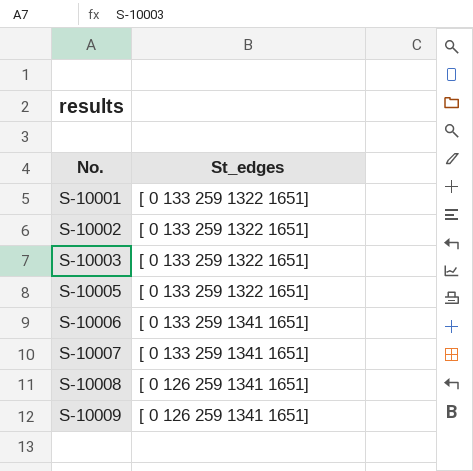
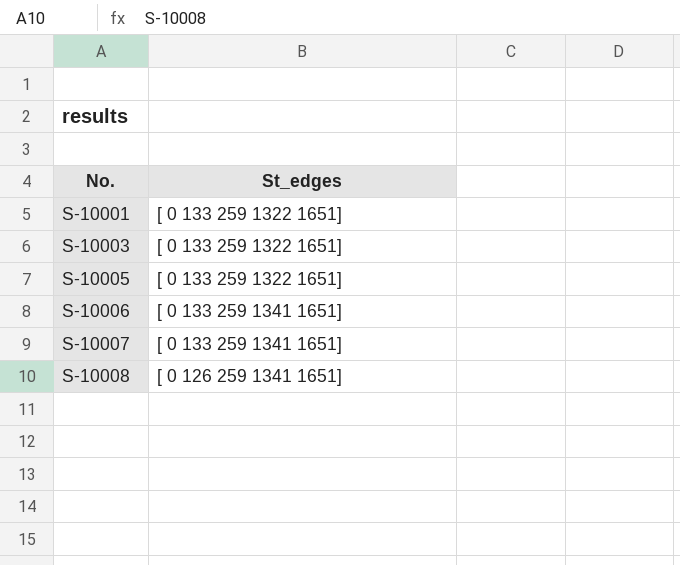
row S-10002: [ 0 133 259 1322 1651] -> none
row S-10009: [ 0 126 259 1341 1651] -> none

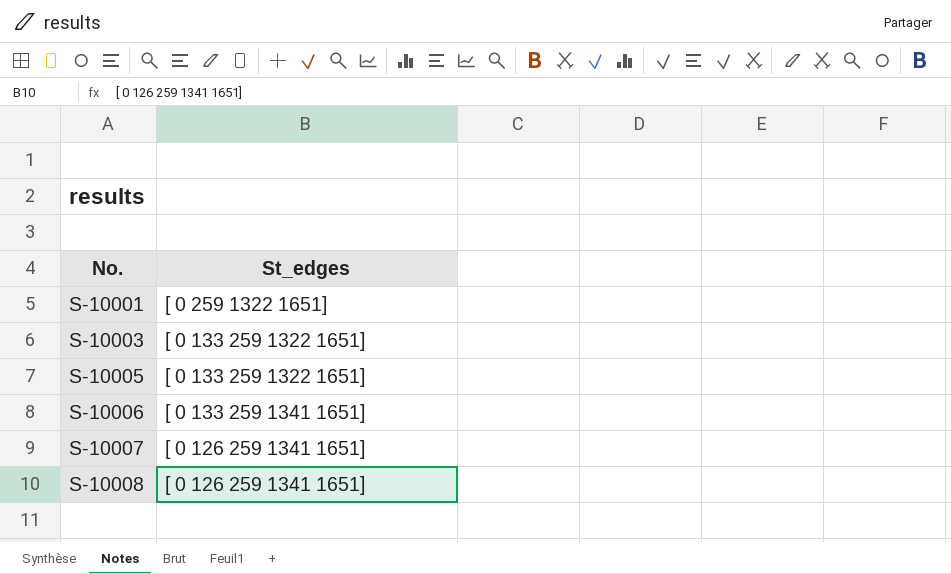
S-10001 | St_edges: [ 0 133 259 1322 1651] -> [ 0 259 1322 1651]
S-10007 | St_edges: [ 0 133 259 1341 1651] -> [ 0 126 259 1341 1651]

